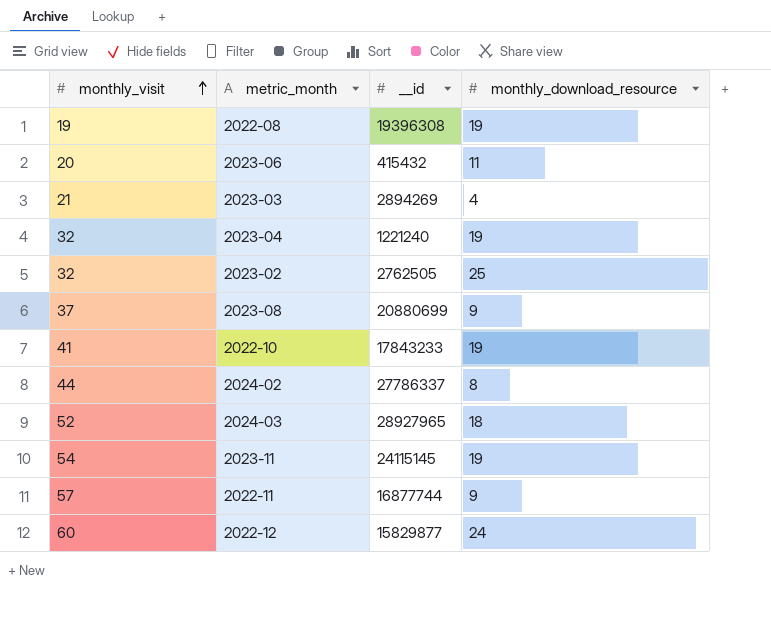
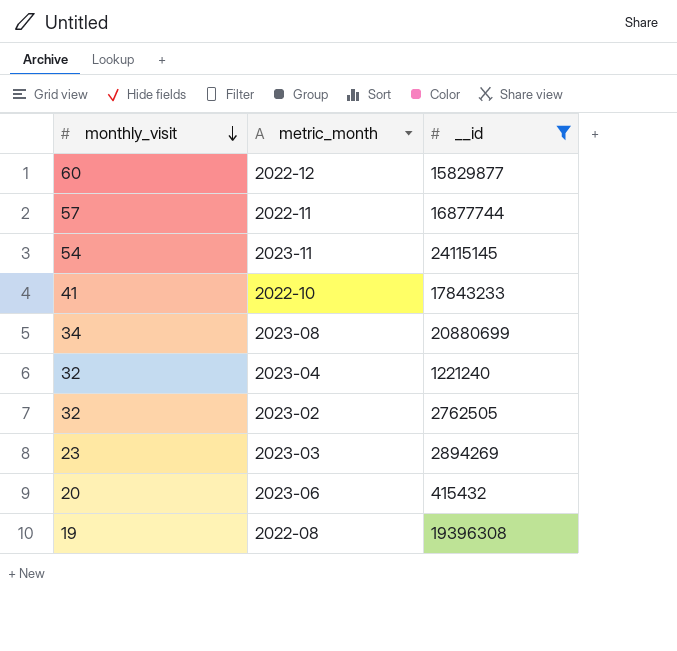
filter: none -> __id <= 24115145
row order: monthly_visit ascending -> monthly_visit descending
column monthly_download_resource | position: 4 -> none
2023-08 | monthly_visit: 37 -> 34
2023-03 | monthly_visit: 21 -> 23

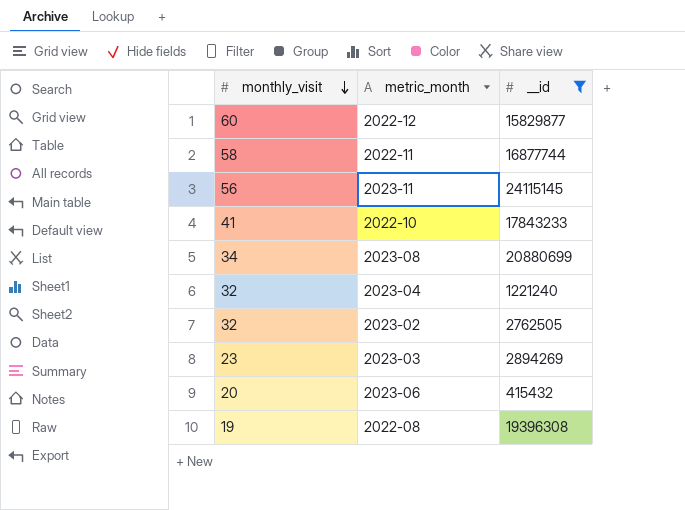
2022-11 | monthly_visit: 57 -> 58
2023-11 | monthly_visit: 54 -> 56

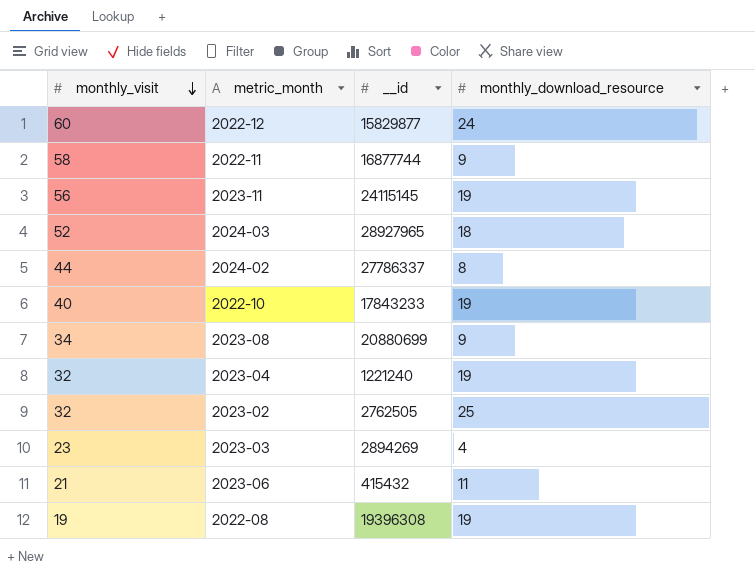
filter: __id <= 24115145 -> none
column monthly_download_resource | position: none -> 4
2022-10 | monthly_visit: 41 -> 40
2023-06 | monthly_visit: 20 -> 21

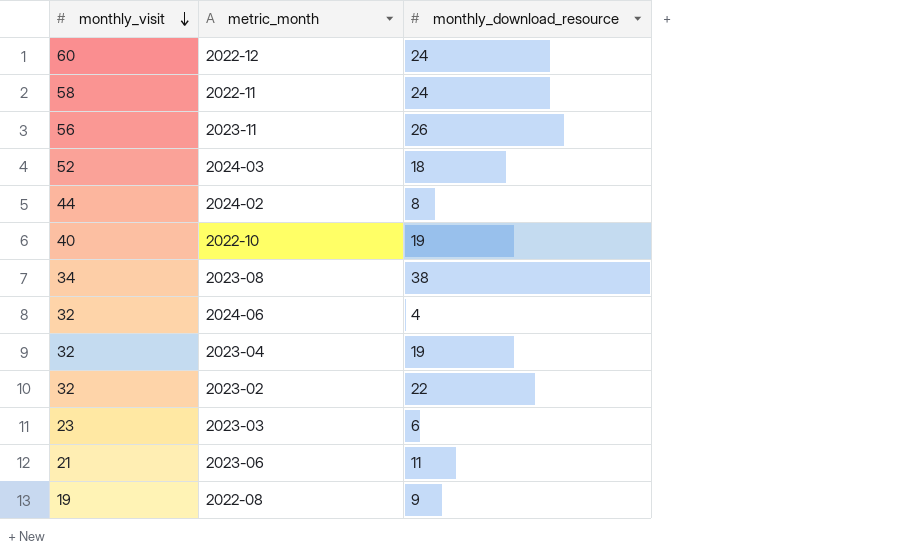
column __id | position: 3 -> none
2022-11 | monthly_download_resource: 9 -> 24
2023-11 | monthly_download_resource: 19 -> 26
2023-08 | monthly_download_resource: 9 -> 38
row 2024-06: none -> 32 | 4
2023-02 | monthly_download_resource: 25 -> 22
2023-03 | monthly_download_resource: 4 -> 6
2022-08 | monthly_download_resource: 19 -> 9

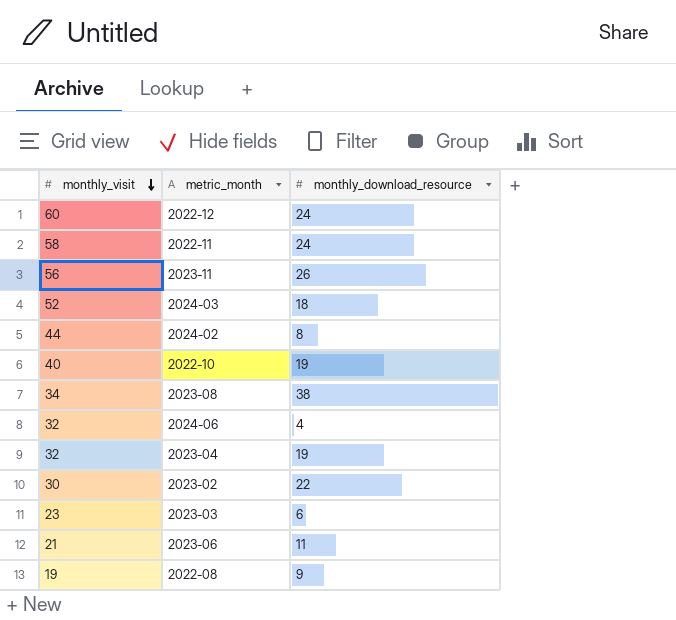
2023-02 | monthly_visit: 32 -> 30

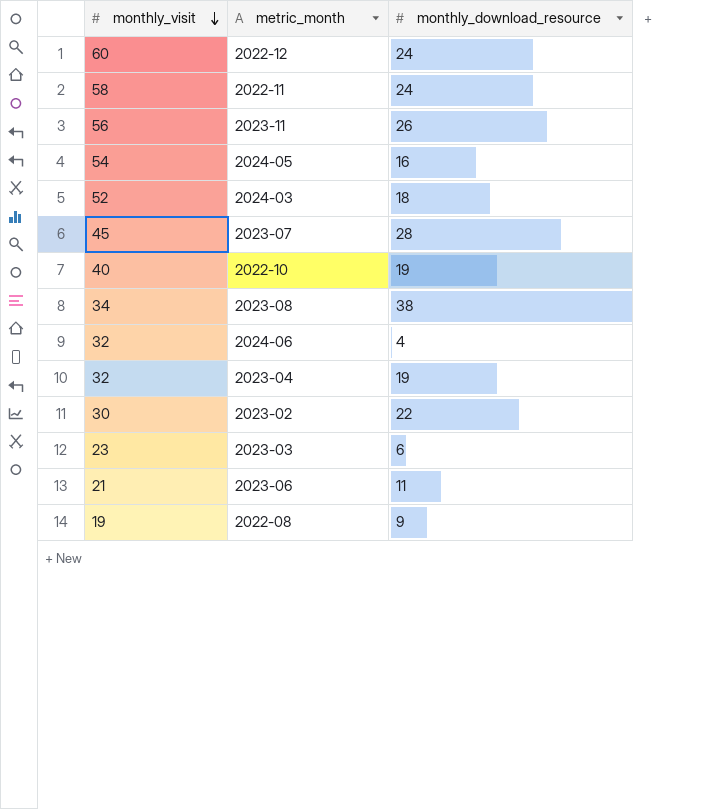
row 2024-02: 44 | 8 -> none
row 2024-05: none -> 54 | 16
row 2023-07: none -> 45 | 28

